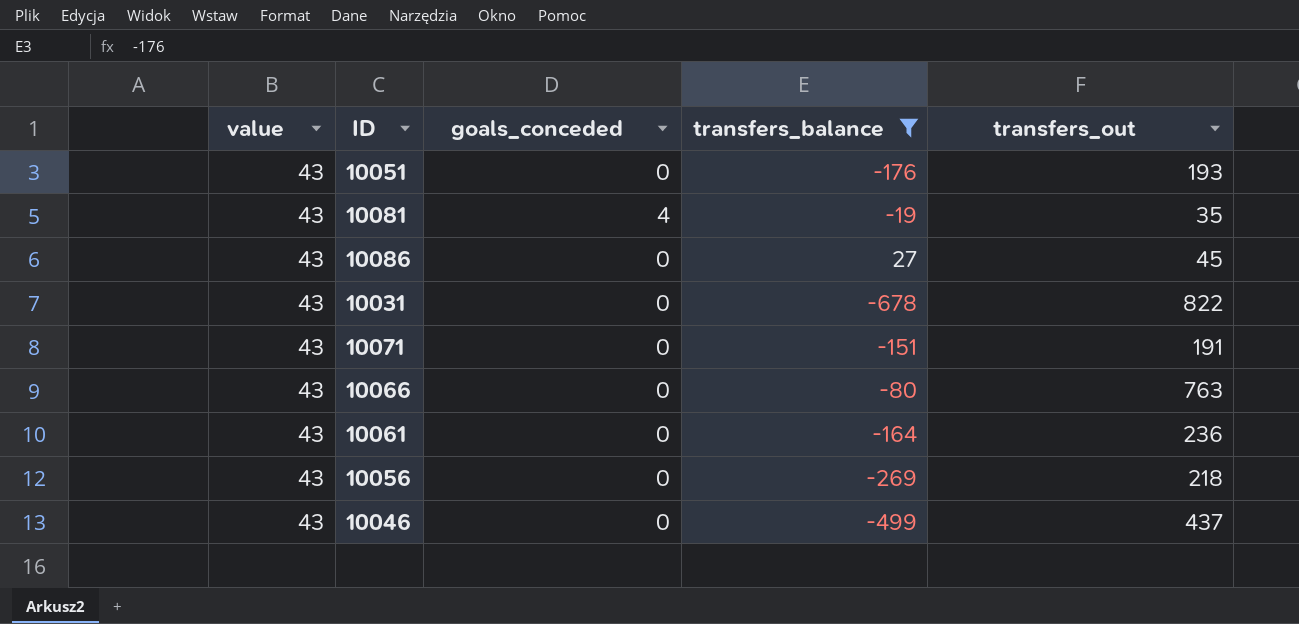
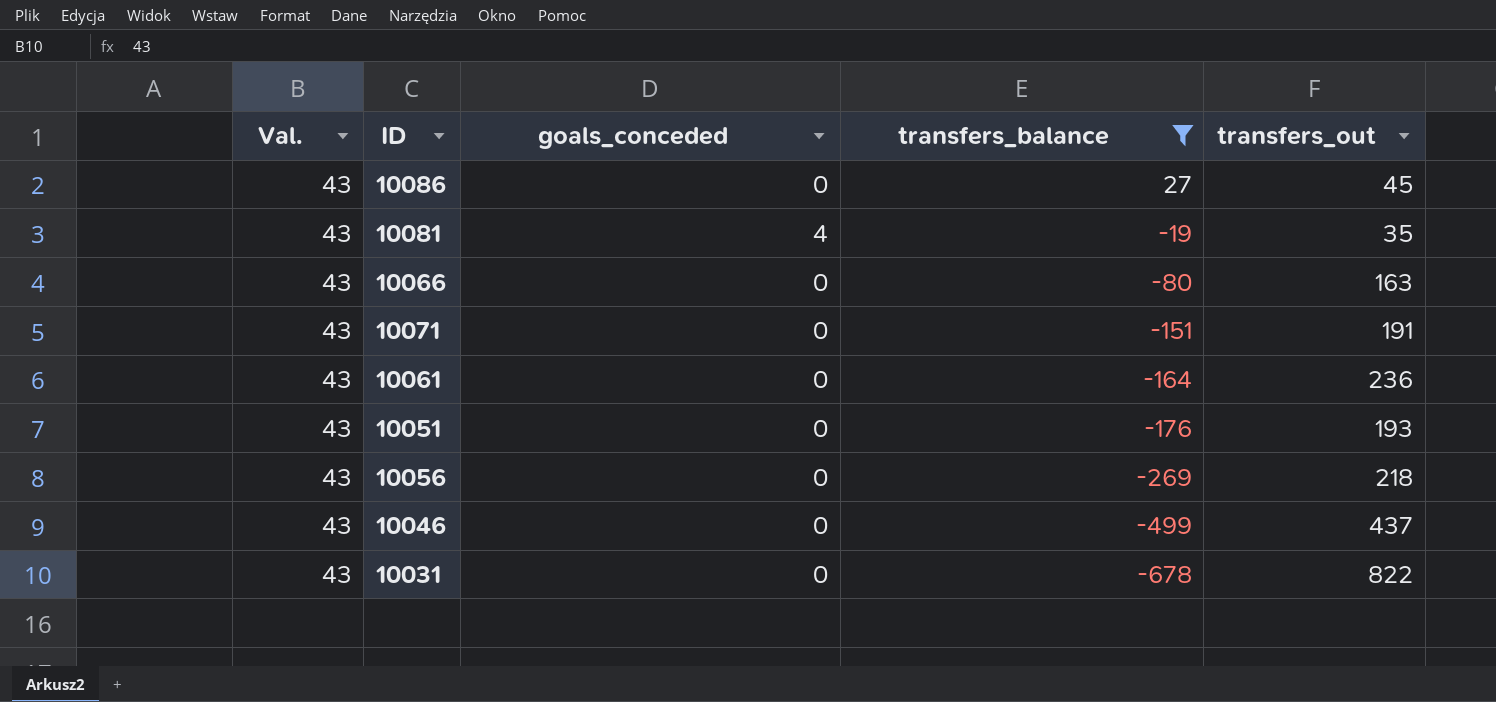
row order: none -> transfers_balance descending
column name: value -> Val.
10066 | transfers_out: 763 -> 163

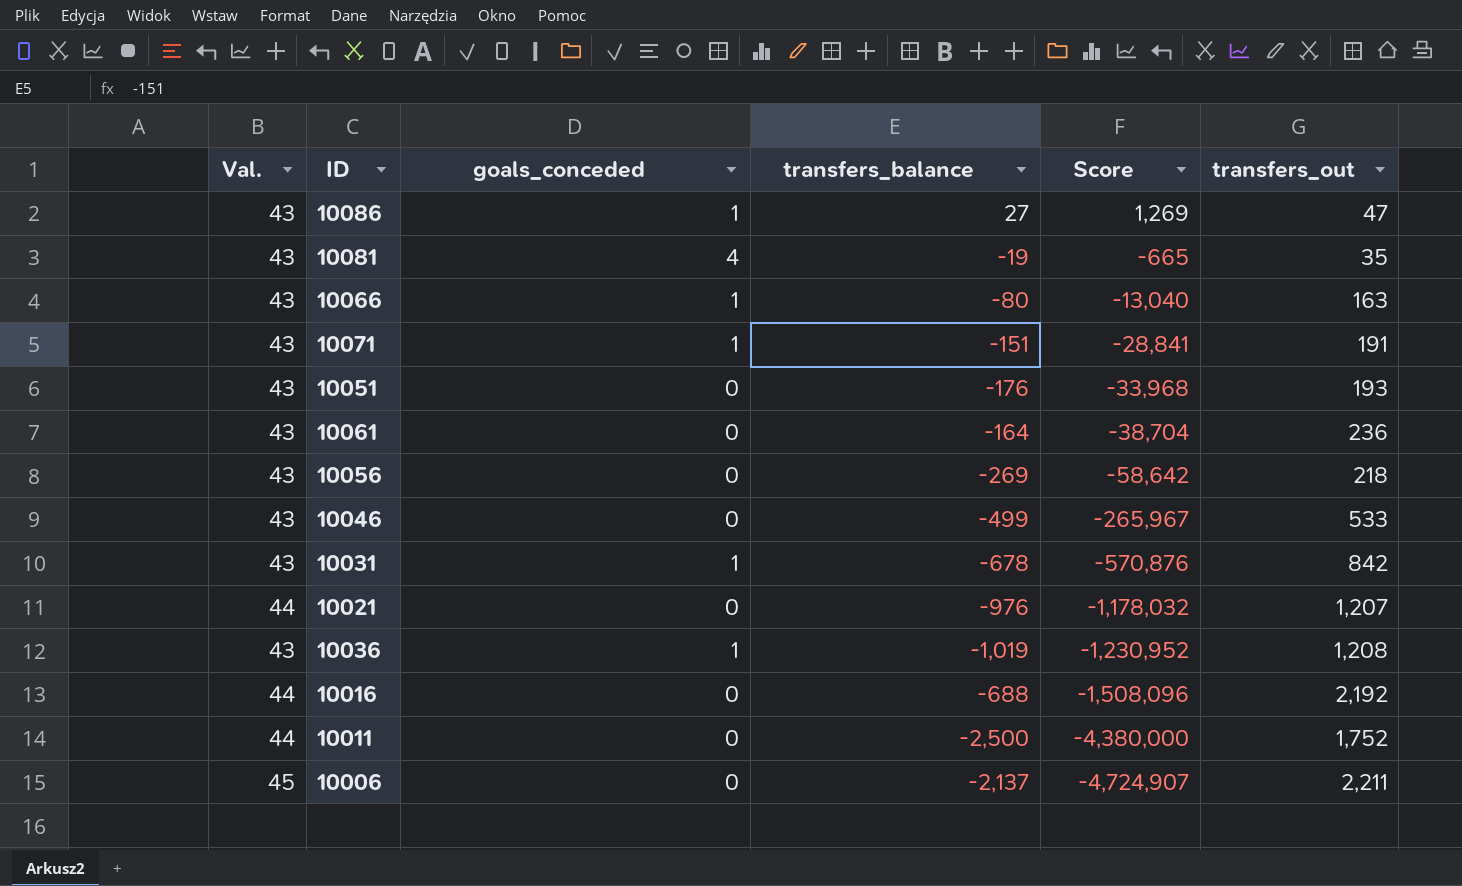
filter: transfers_balance >= -678 -> none
row order: transfers_balance descending -> Score descending
column Score | formula: none -> [transfers_balance] * [transfers_out]
10086 | goals_conceded: 0 -> 1
10086 | transfers_out: 45 -> 47
10066 | goals_conceded: 0 -> 1
10071 | goals_conceded: 0 -> 1
10046 | transfers_out: 437 -> 533
10031 | goals_conceded: 0 -> 1
10031 | transfers_out: 822 -> 842

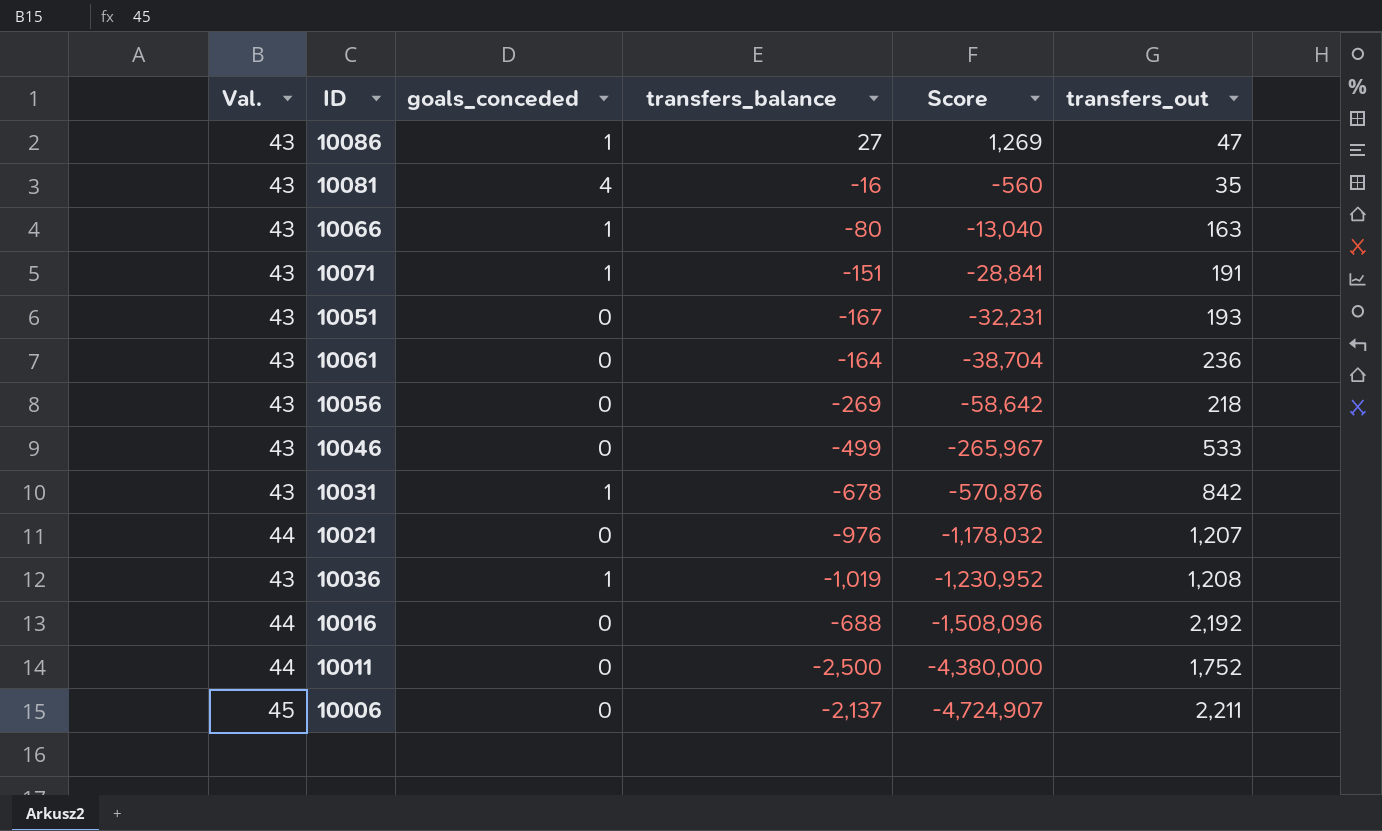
10081 | transfers_balance: -19 -> -16
10081 | Score: -665 -> -560
10051 | transfers_balance: -176 -> -167
10051 | Score: -33,968 -> -32,231

